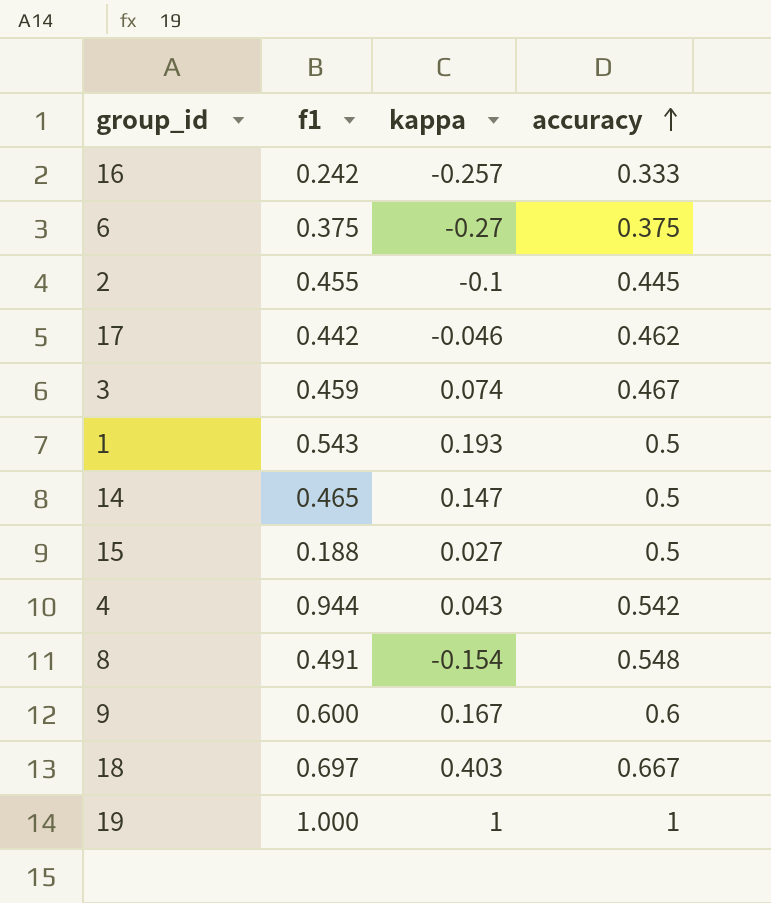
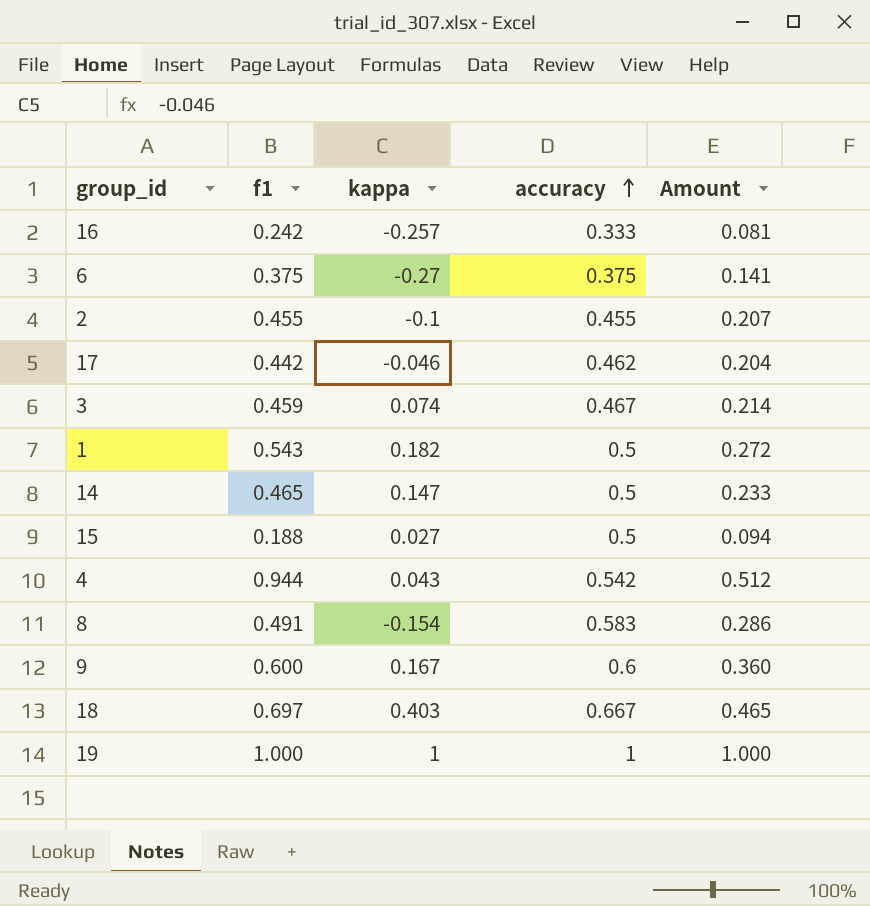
column Amount | formula: none -> [f1] * [accuracy]
2 | accuracy: 0.445 -> 0.455
1 | kappa: 0.193 -> 0.182
8 | accuracy: 0.548 -> 0.583

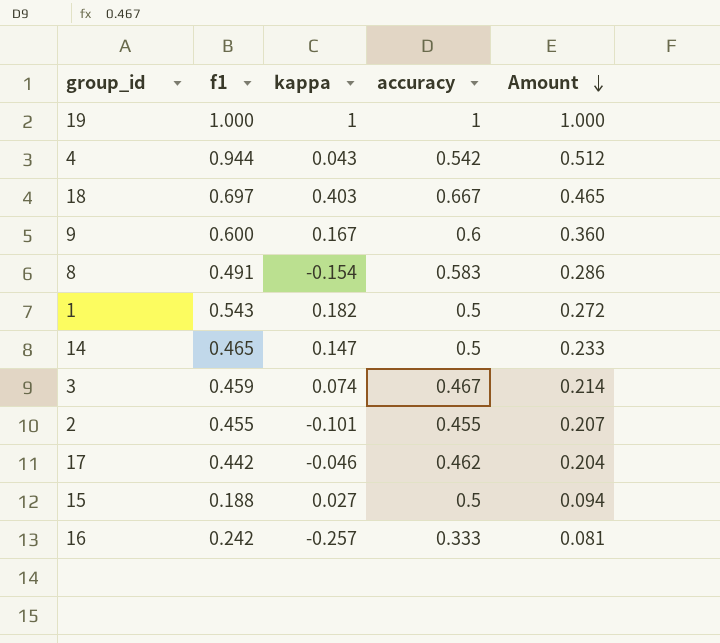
row order: accuracy ascending -> Amount descending
row 6: 0.375 | -0.27 | 0.375 | 0.141 -> none
2 | kappa: -0.1 -> -0.101

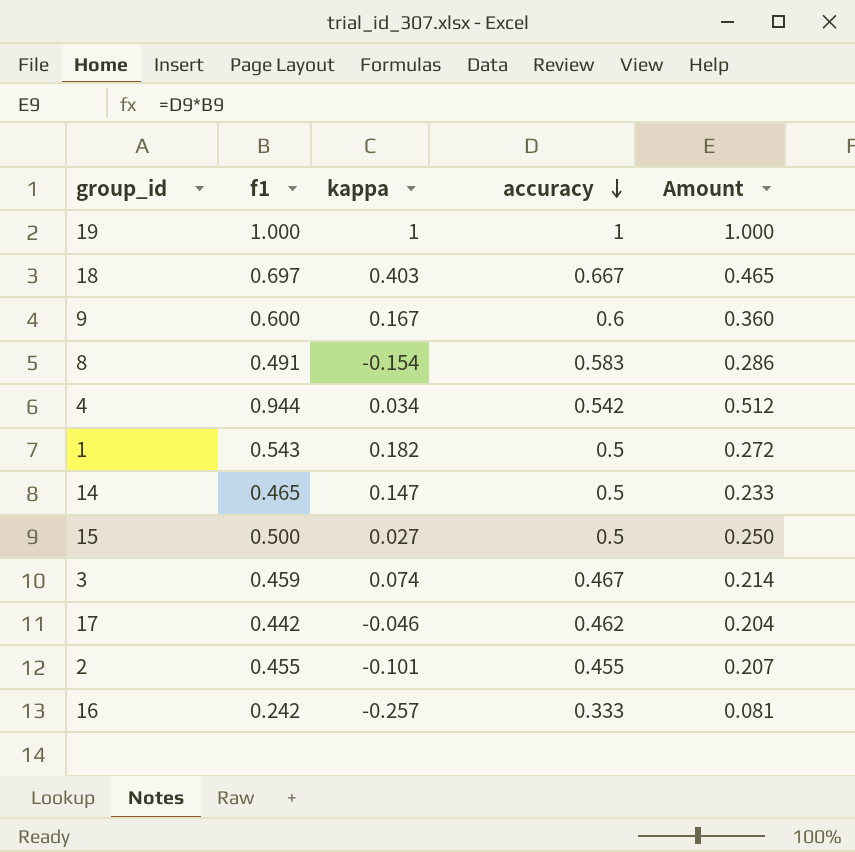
row order: Amount descending -> accuracy descending
4 | kappa: 0.043 -> 0.034
15 | f1: 0.188 -> 0.500
15 | Amount: 0.094 -> 0.250

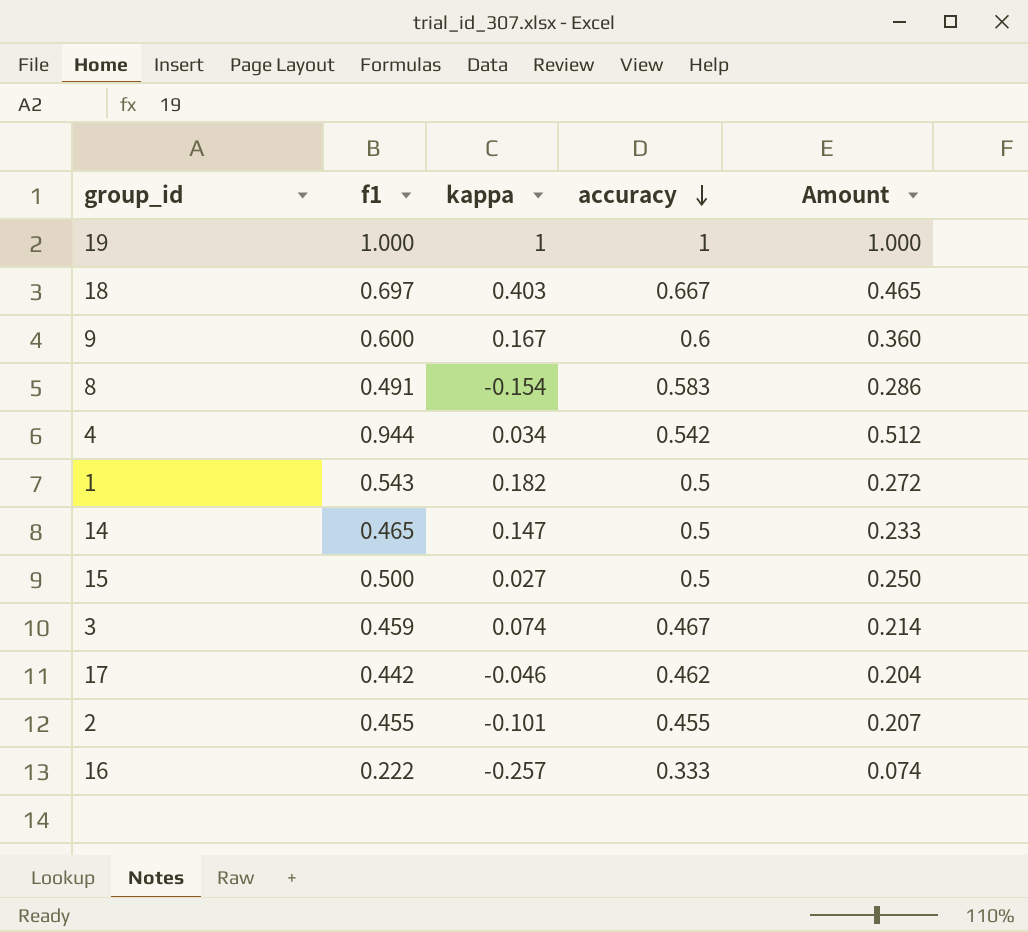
16 | f1: 0.242 -> 0.222
16 | Amount: 0.081 -> 0.074

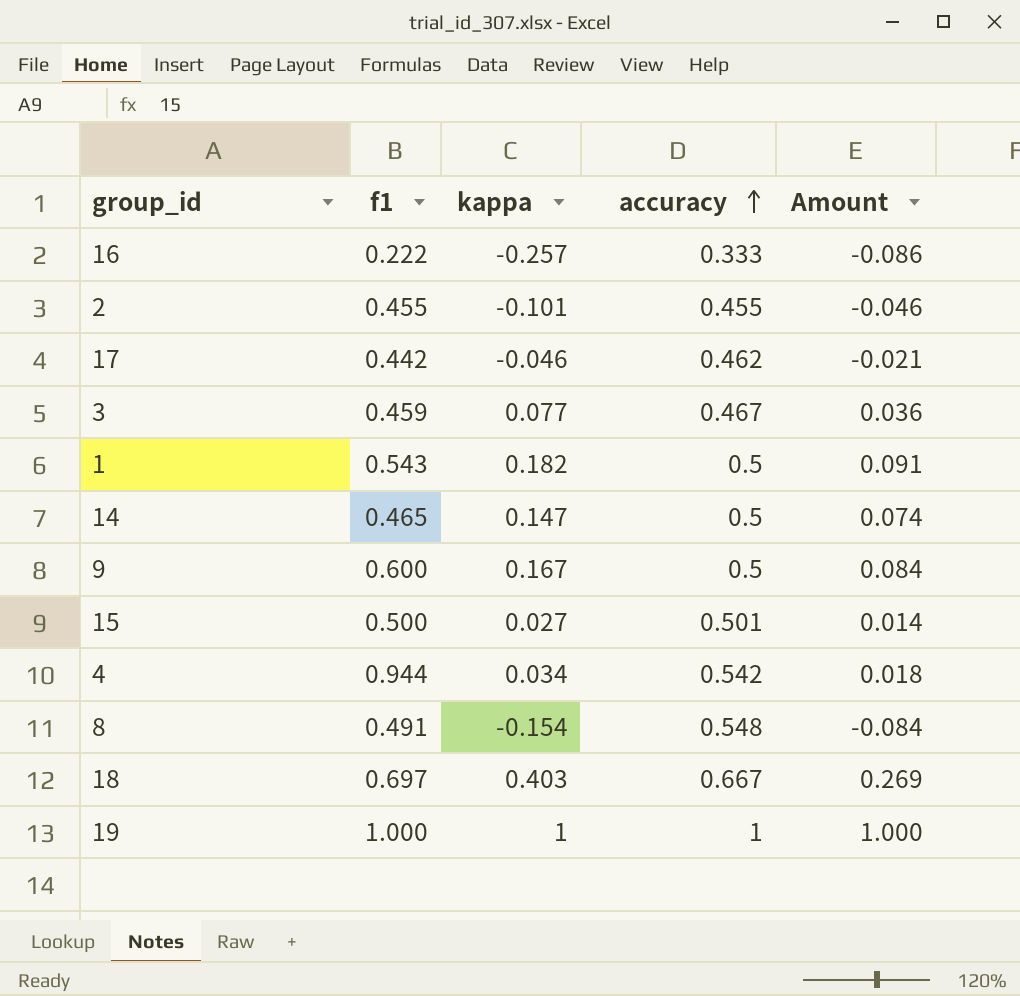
row order: accuracy descending -> accuracy ascending
column Amount | formula: [f1] * [accuracy] -> [kappa] * [accuracy]
3 | kappa: 0.074 -> 0.077
9 | accuracy: 0.6 -> 0.5
15 | accuracy: 0.5 -> 0.501
8 | accuracy: 0.583 -> 0.548

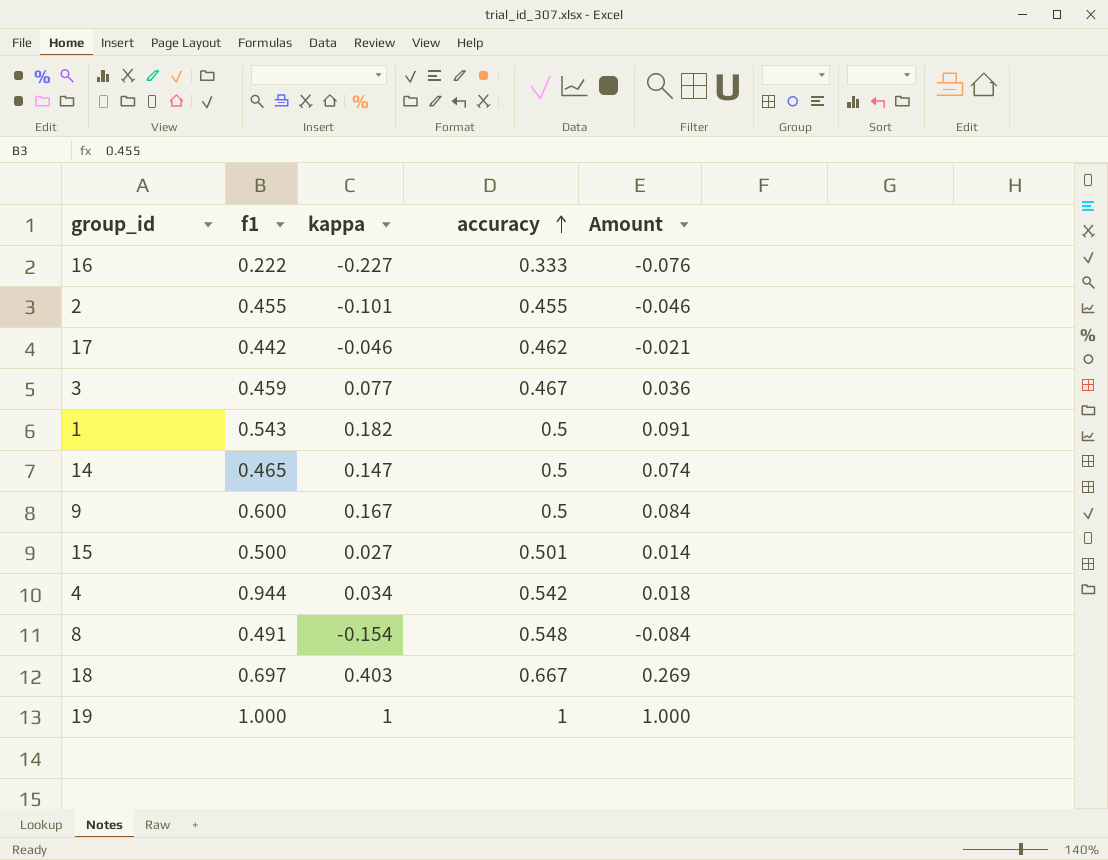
16 | kappa: -0.257 -> -0.227
16 | Amount: -0.086 -> -0.076

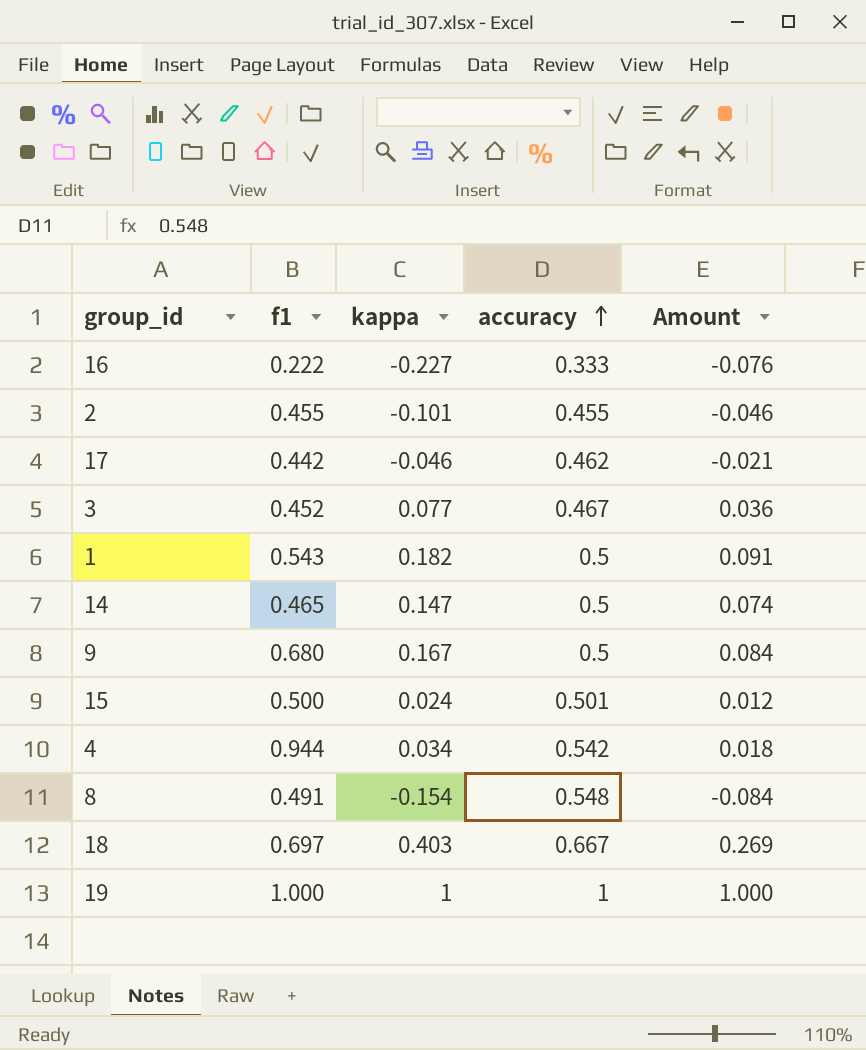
3 | f1: 0.459 -> 0.452
9 | f1: 0.600 -> 0.680
15 | kappa: 0.027 -> 0.024
15 | Amount: 0.014 -> 0.012

